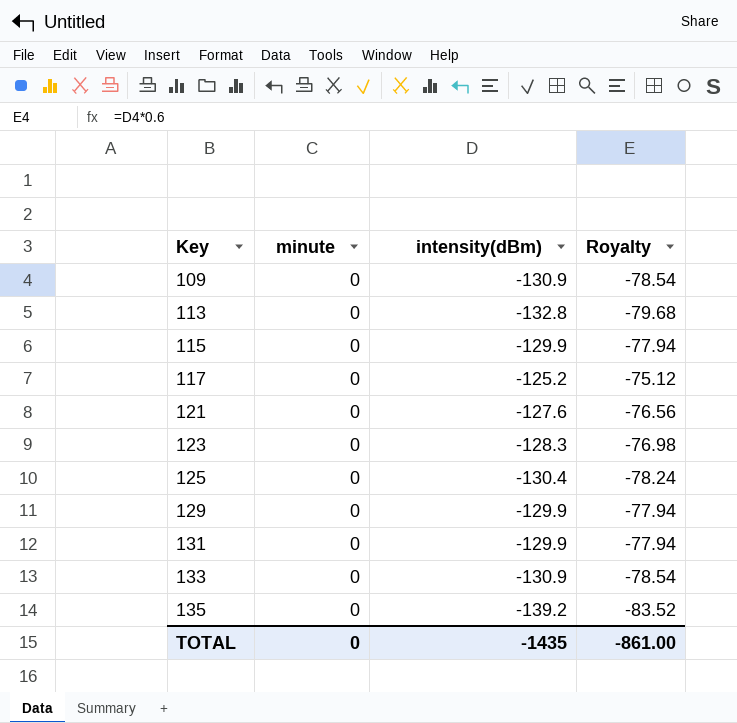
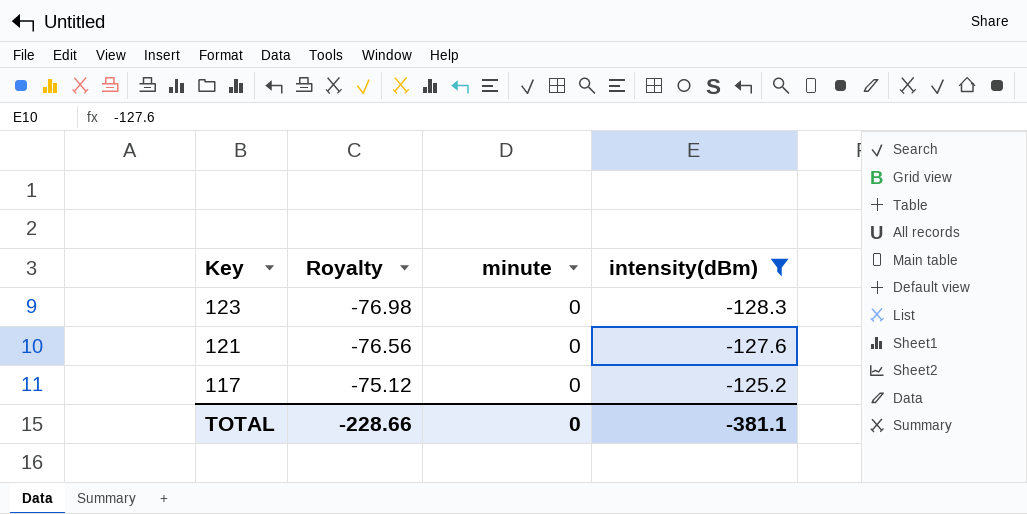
filter: none -> intensity(dBm) >= -128.3
row order: Key ascending -> Key descending
column Royalty | position: 4 -> 2
TOTAL | Royalty: -861.00 -> -228.66
TOTAL | intensity(dBm): -1435 -> -381.1

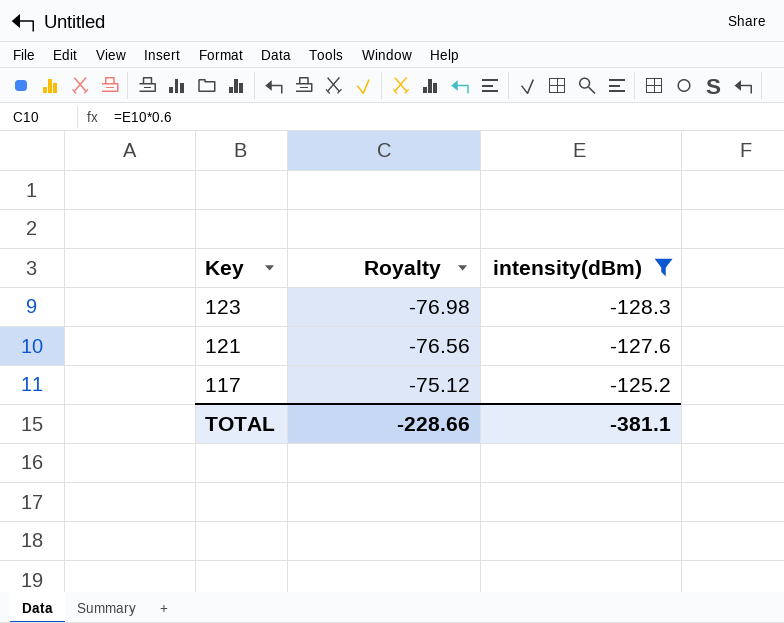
column minute | position: 3 -> none

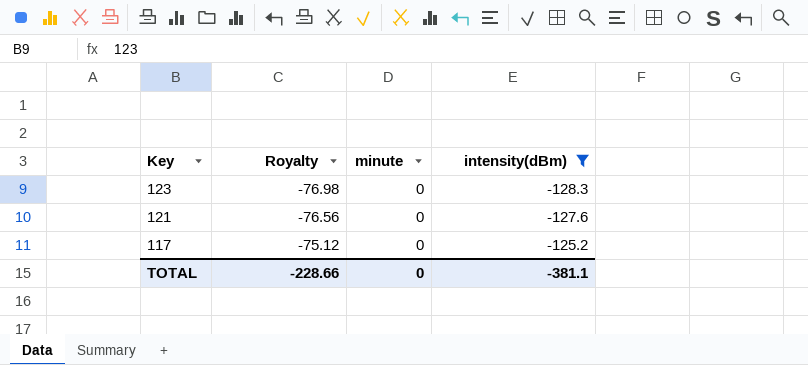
column minute | position: none -> 3

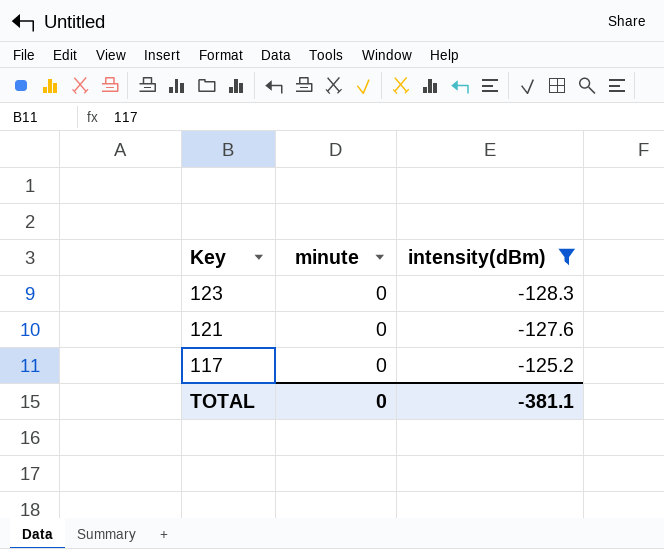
column Royalty | formula: [intensity(dBm)] * 0.6 -> none

